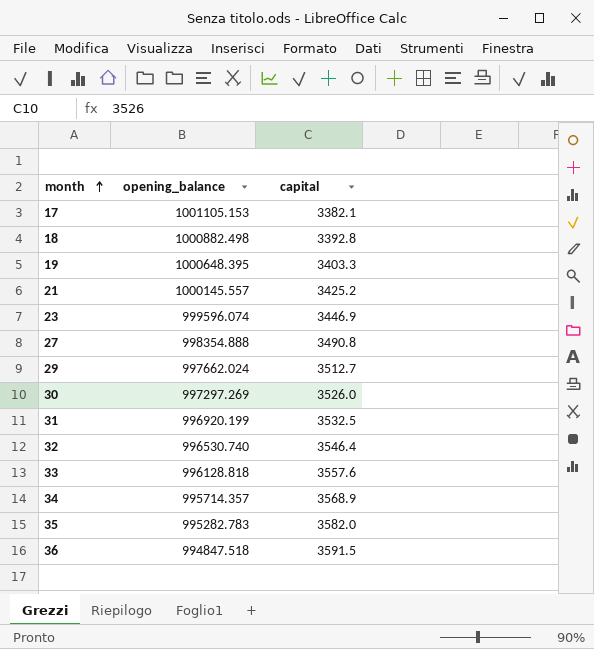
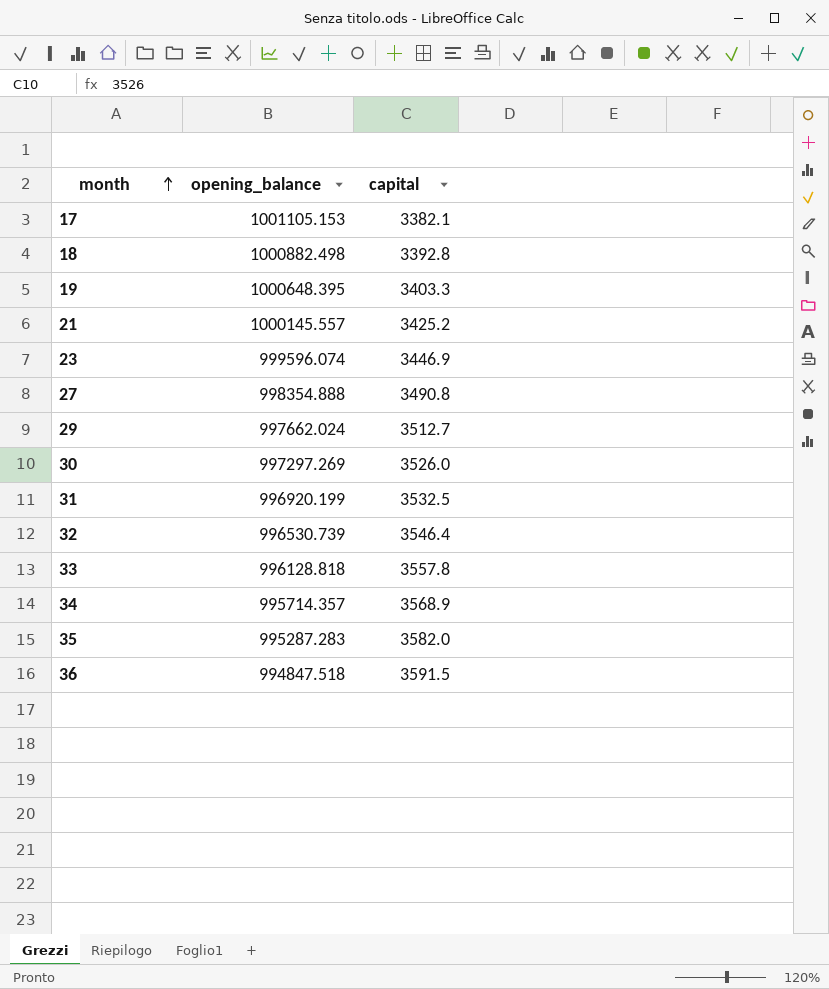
32 | opening_balance: 996530.740 -> 996530.739
33 | capital: 3557.6 -> 3557.8
35 | opening_balance: 995282.783 -> 995287.283

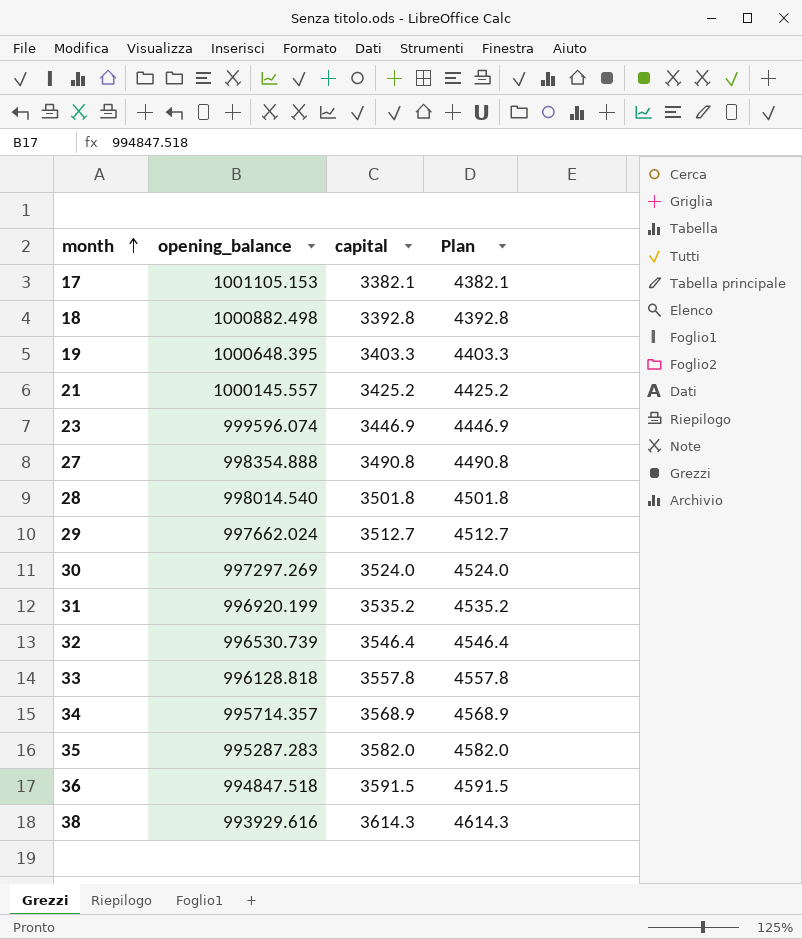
column Plan | formula: none -> [capital] + 1000
row 28: none -> 998014.540 | 3501.8 | 4501.8
30 | capital: 3526.0 -> 3524.0
31 | capital: 3532.5 -> 3535.2
row 38: none -> 993929.616 | 3614.3 | 4614.3

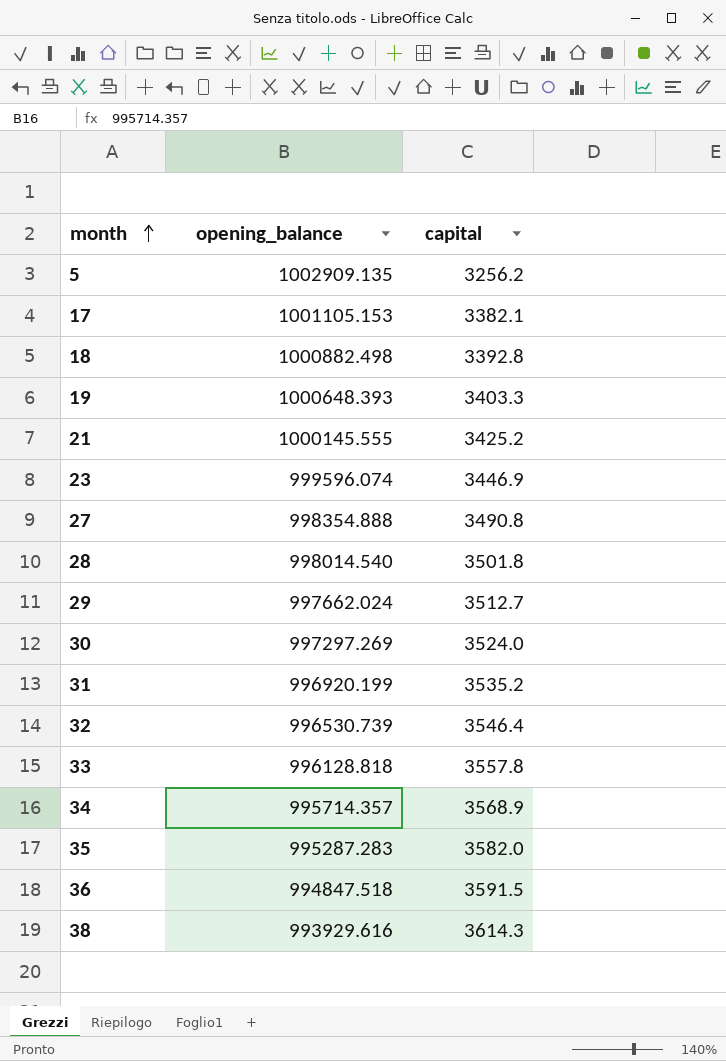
column Plan | formula: [capital] + 1000 -> none
row 5: none -> 1002909.135 | 3256.2
19 | opening_balance: 1000648.395 -> 1000648.393
21 | opening_balance: 1000145.557 -> 1000145.555

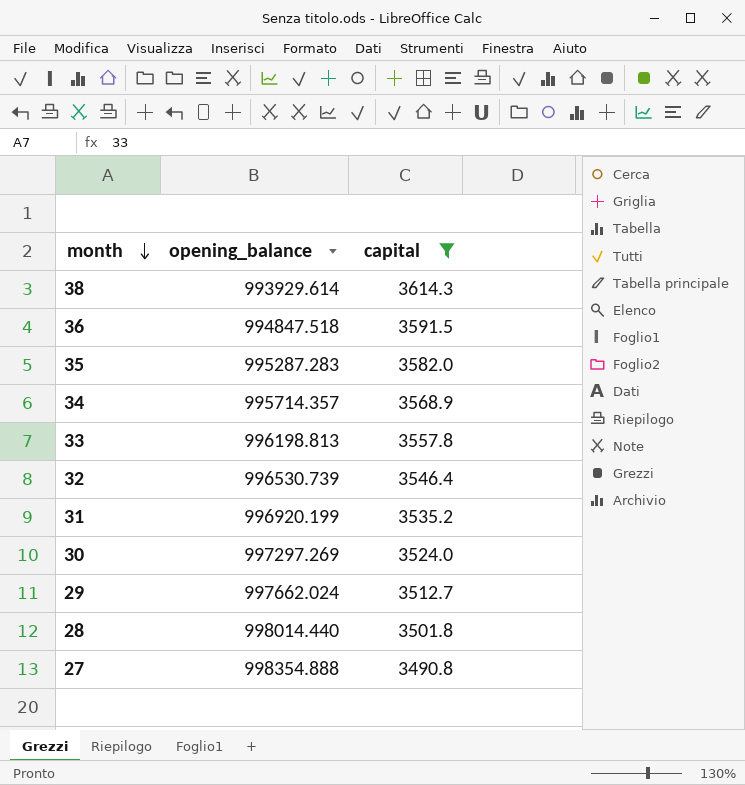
filter: none -> capital >= 3490.8
row order: month ascending -> month descending
38 | opening_balance: 993929.616 -> 993929.614
33 | opening_balance: 996128.818 -> 996198.813
28 | opening_balance: 998014.540 -> 998014.440

